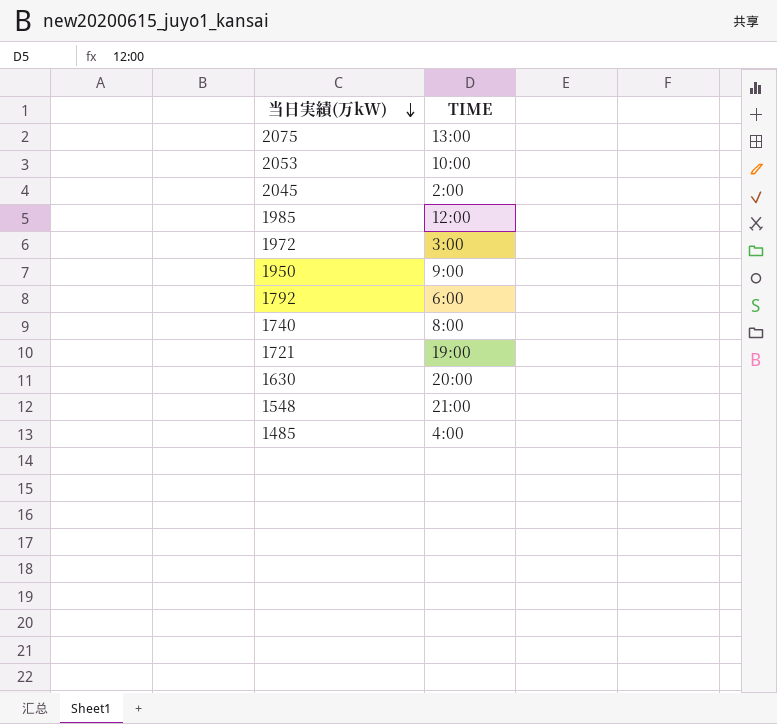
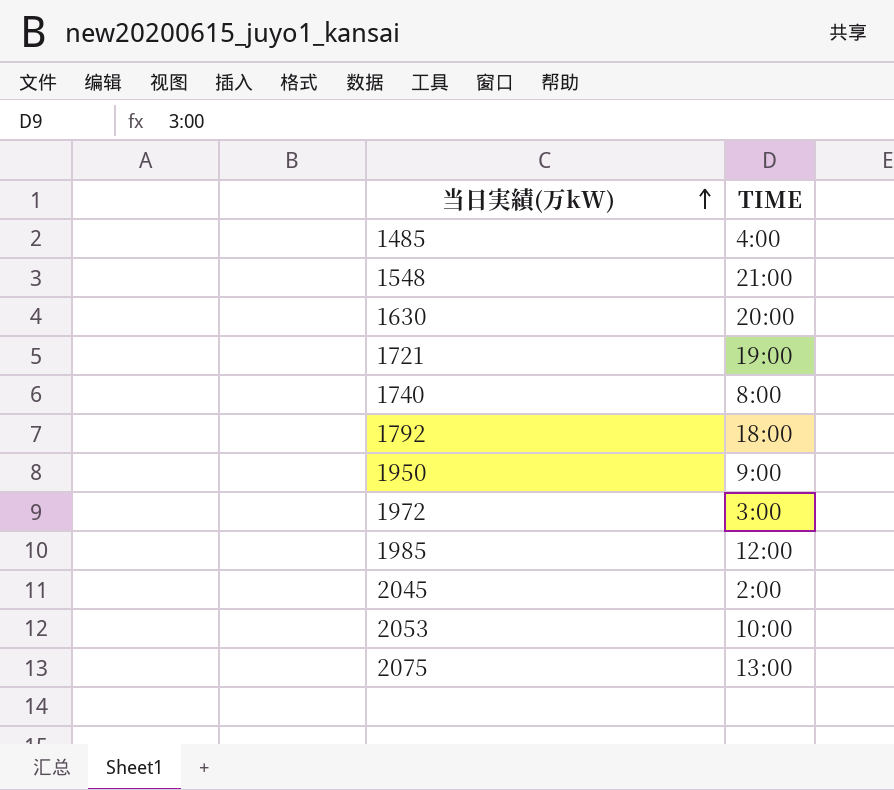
row order: 当日実績(万kW) descending -> 当日実績(万kW) ascending
1792 | TIME: 6:00 -> 18:00

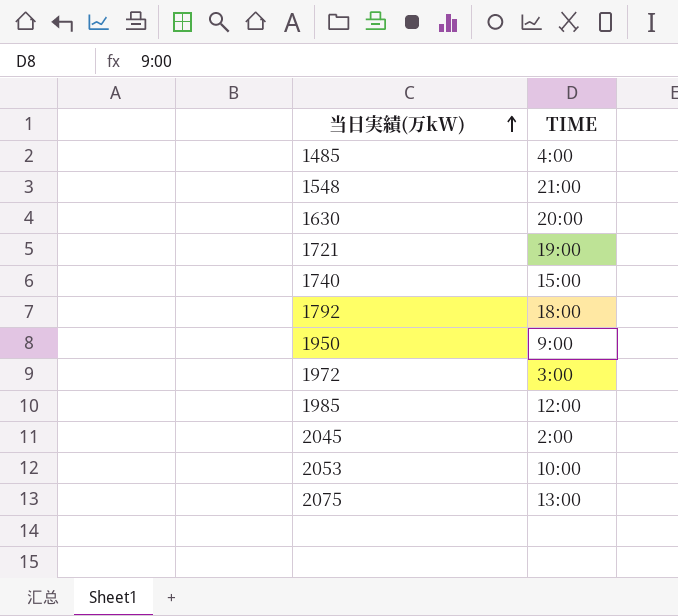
1740 | TIME: 8:00 -> 15:00

